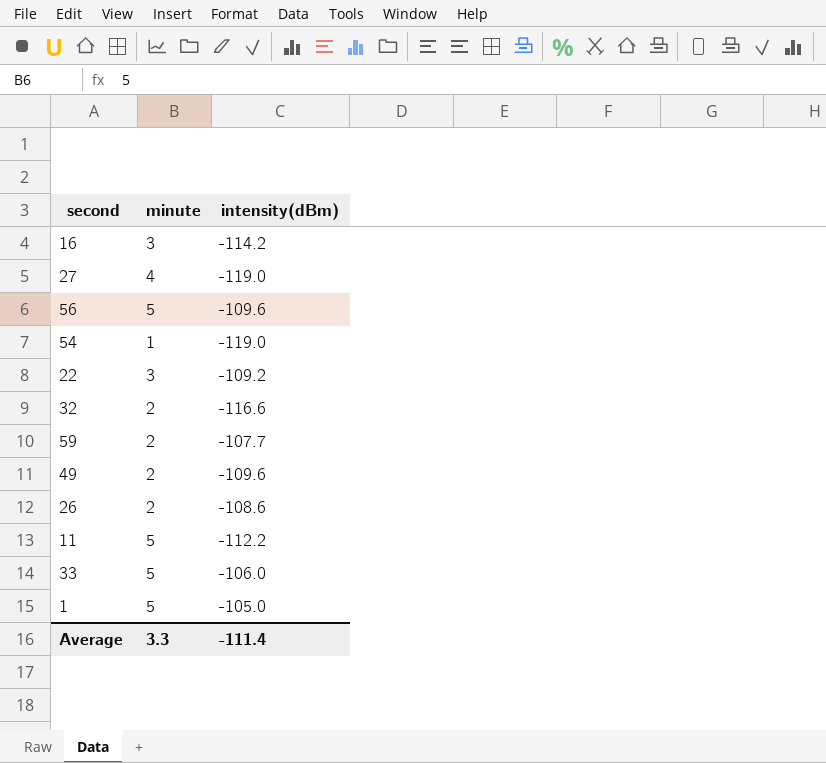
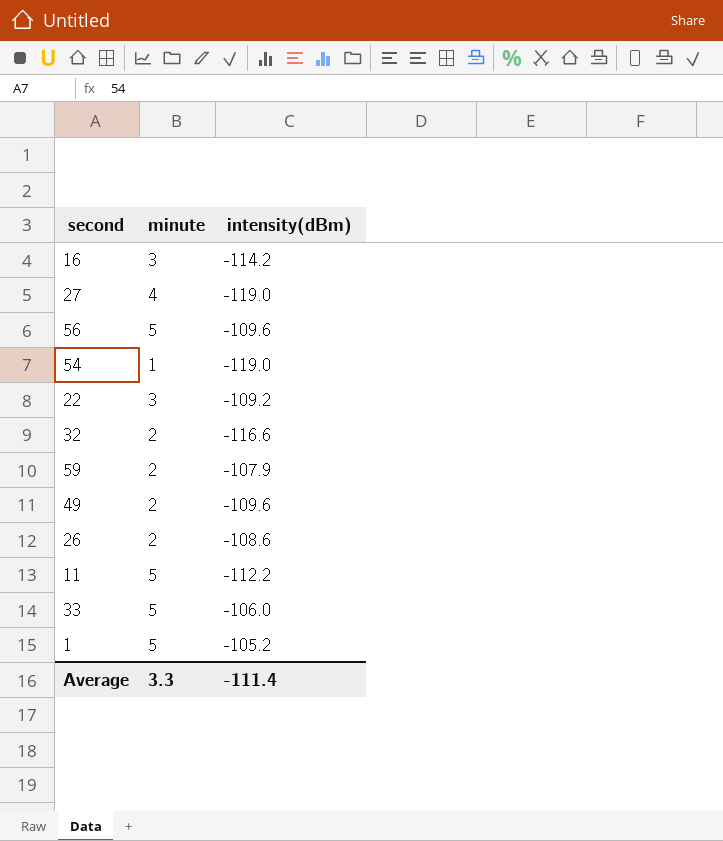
59 | intensity(dBm): -107.7 -> -107.9
1 | intensity(dBm): -105.0 -> -105.2

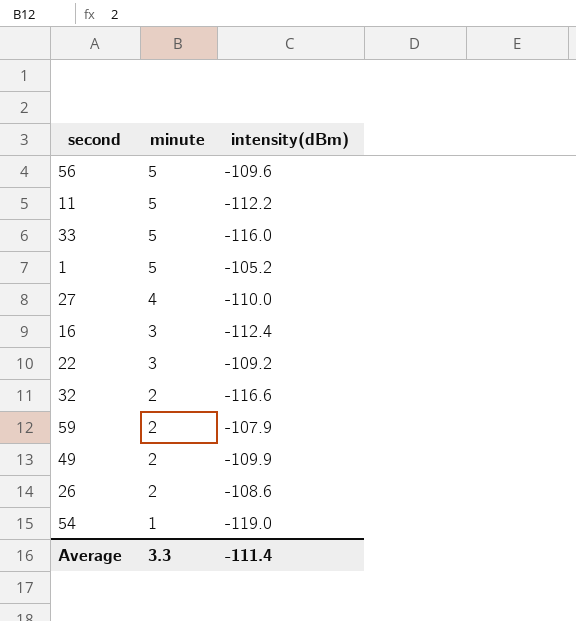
row order: none -> minute descending
33 | intensity(dBm): -106.0 -> -116.0
27 | intensity(dBm): -119.0 -> -110.0
16 | intensity(dBm): -114.2 -> -112.4
49 | intensity(dBm): -109.6 -> -109.9

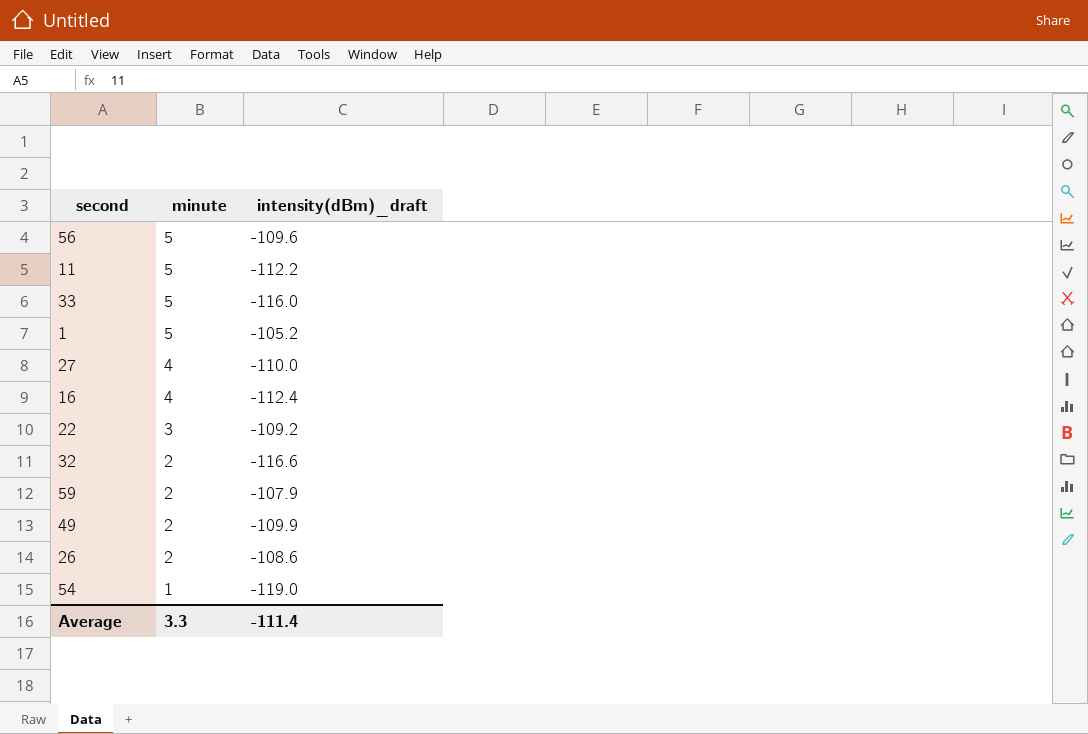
column name: intensity(dBm) -> intensity(dBm)_draft
16 | minute: 3 -> 4

